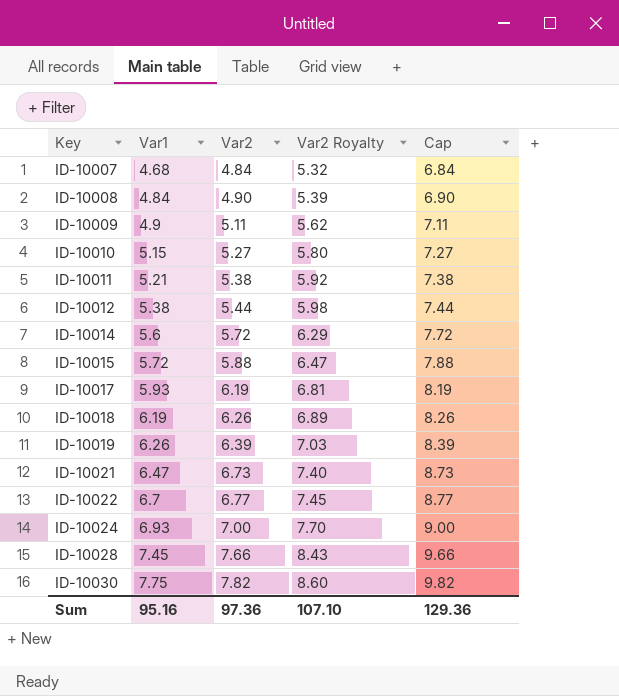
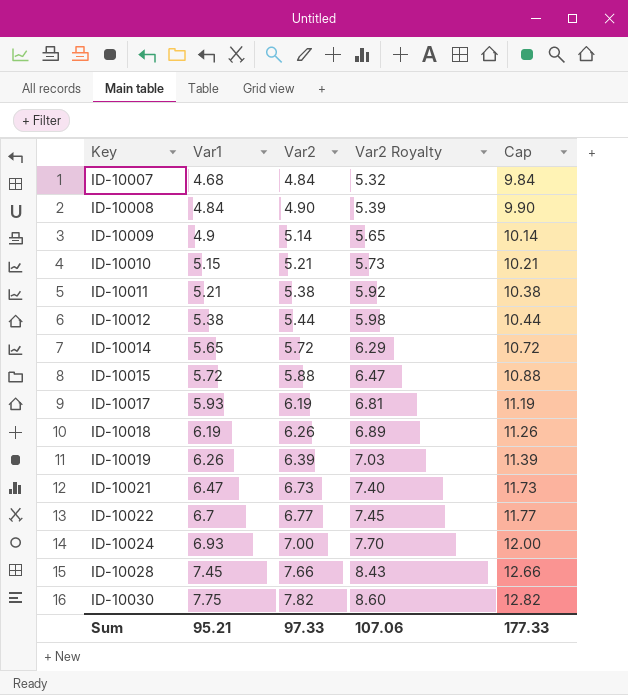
column Cap | formula: [Var2] + 2 -> [Var2] + 5
ID-10009 | Var2: 5.11 -> 5.14
ID-10009 | Var2 Royalty: 5.62 -> 5.65
ID-10010 | Var2: 5.27 -> 5.21
ID-10010 | Var2 Royalty: 5.80 -> 5.73
ID-10014 | Var1: 5.6 -> 5.65
Sum | Var1: 95.16 -> 95.21
Sum | Var2: 97.36 -> 97.33
Sum | Var2 Royalty: 107.10 -> 107.06
Sum | Cap: 129.36 -> 177.33

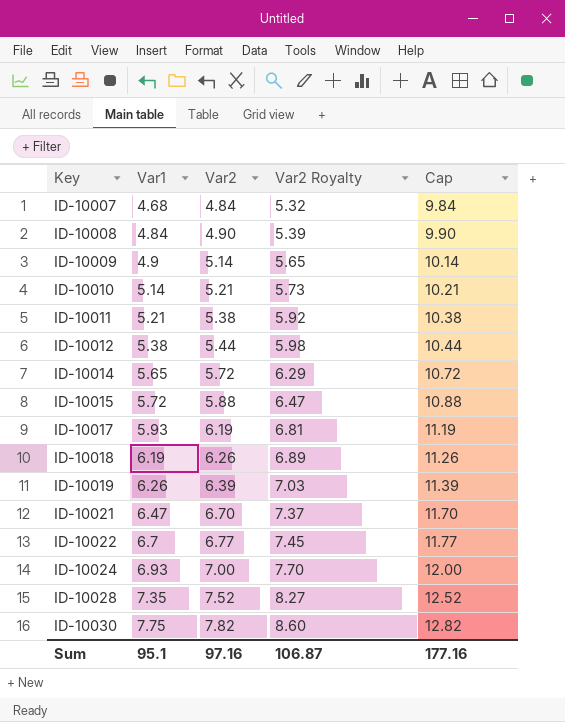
ID-10010 | Var1: 5.15 -> 5.14
ID-10021 | Var2: 6.73 -> 6.70
ID-10021 | Var2 Royalty: 7.40 -> 7.37
ID-10021 | Cap: 11.73 -> 11.70
ID-10028 | Var1: 7.45 -> 7.35
ID-10028 | Var2: 7.66 -> 7.52
ID-10028 | Var2 Royalty: 8.43 -> 8.27
ID-10028 | Cap: 12.66 -> 12.52
Sum | Var1: 95.21 -> 95.1
Sum | Var2: 97.33 -> 97.16
Sum | Var2 Royalty: 107.06 -> 106.87
Sum | Cap: 177.33 -> 177.16

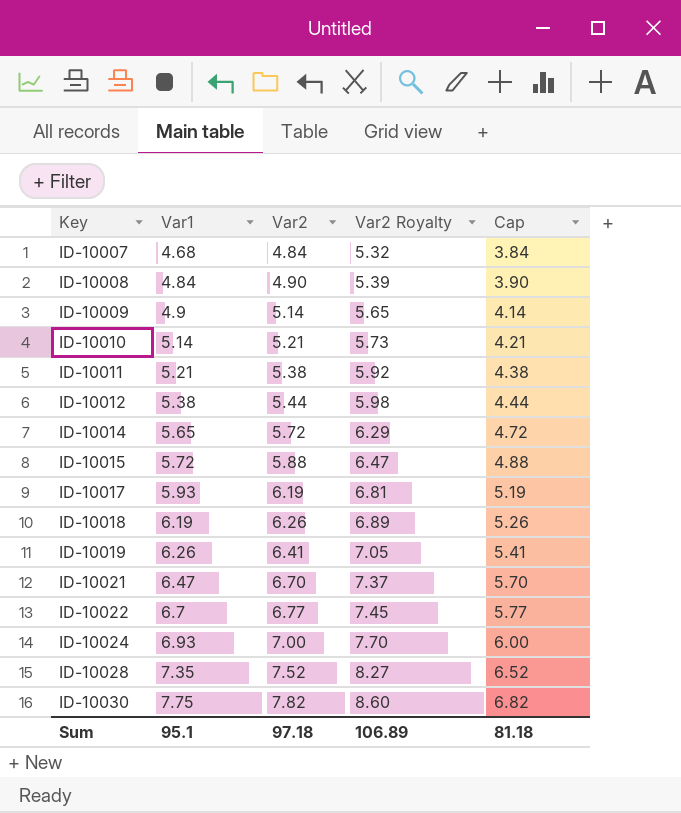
column Cap | formula: [Var2] + 5 -> [Var2] - 1
ID-10019 | Var2: 6.39 -> 6.41
ID-10019 | Var2 Royalty: 7.03 -> 7.05
Sum | Var2: 97.16 -> 97.18
Sum | Var2 Royalty: 106.87 -> 106.89
Sum | Cap: 177.16 -> 81.18

